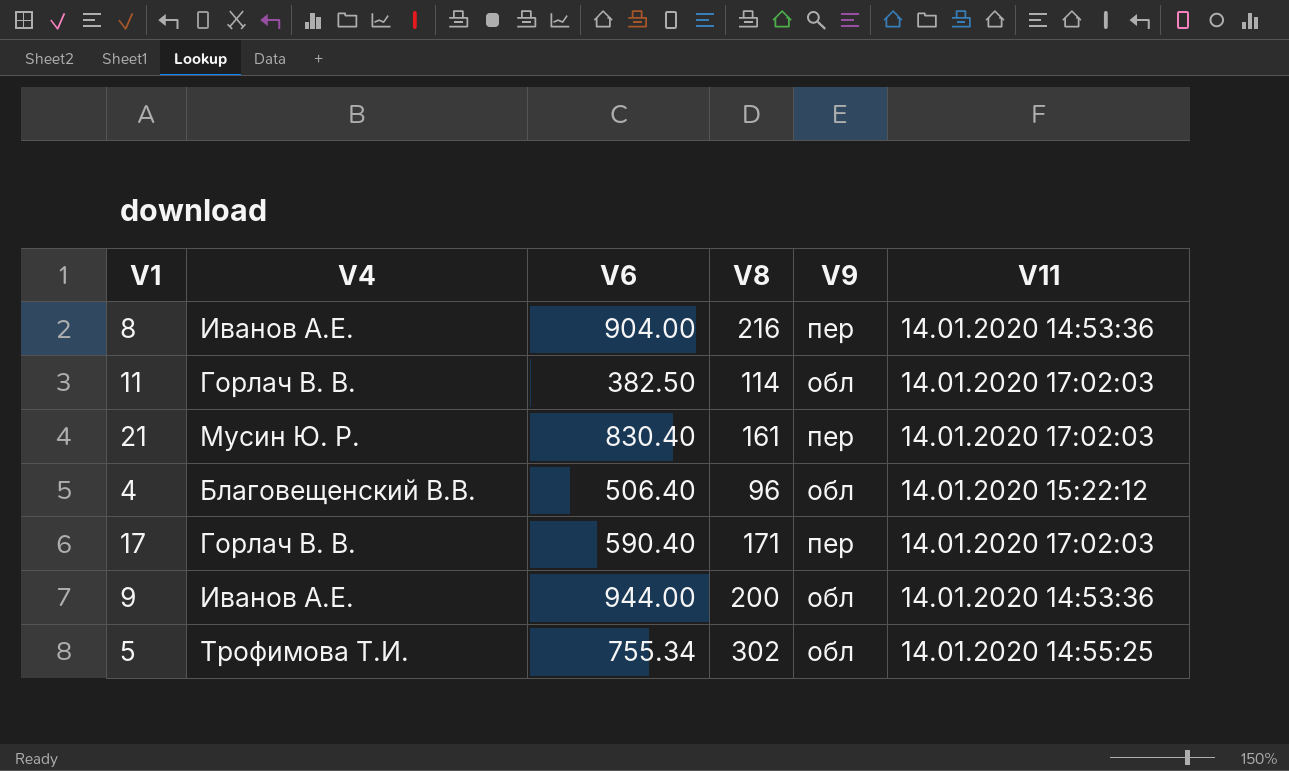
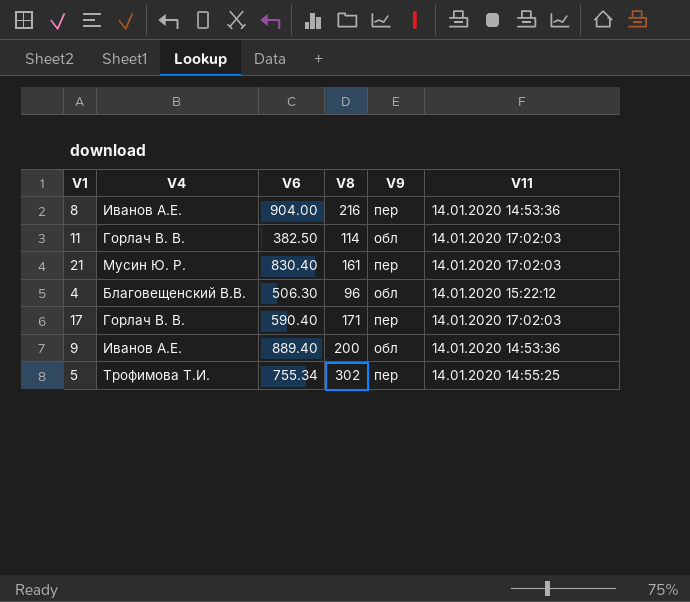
4 | V6: 506.40 -> 506.30
9 | V6: 944.00 -> 889.40
5 | V9: обл -> пер

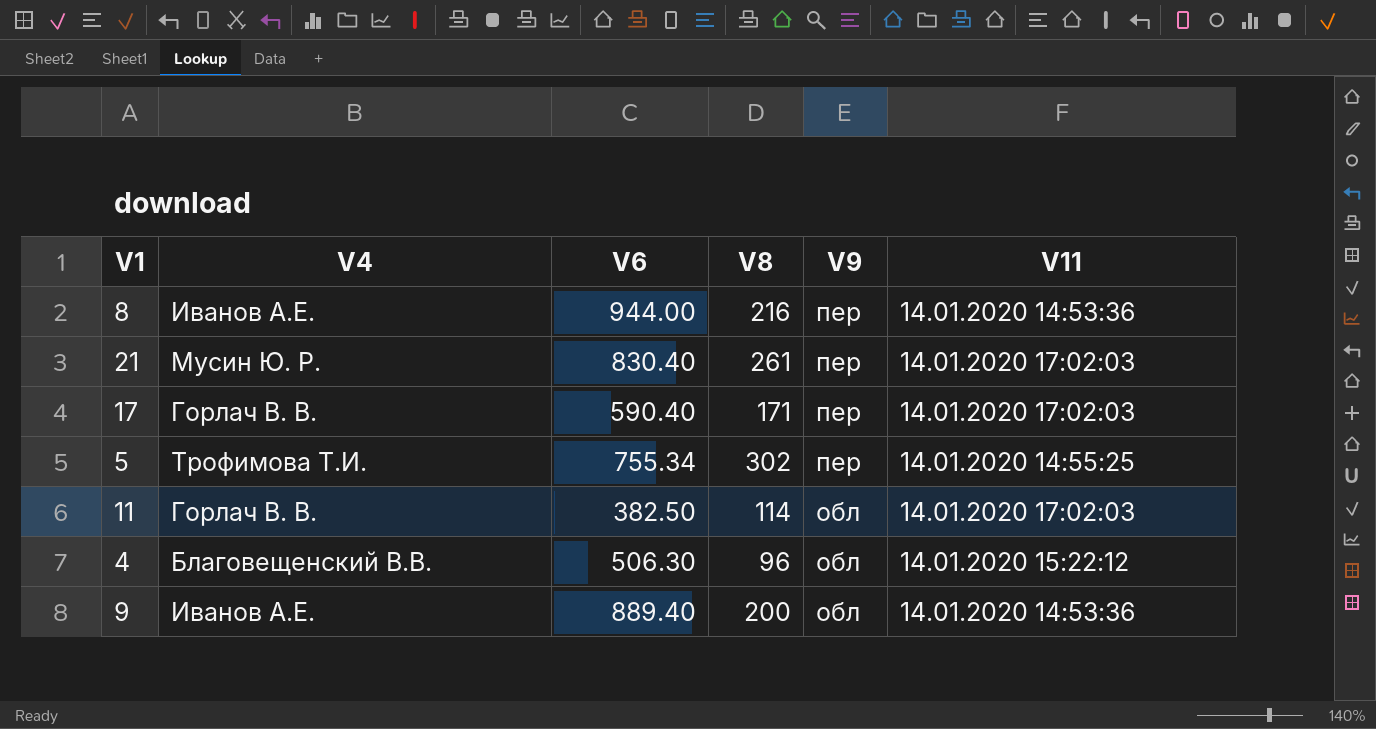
row order: none -> V9 descending
8 | V6: 904.00 -> 944.00
21 | V8: 161 -> 261

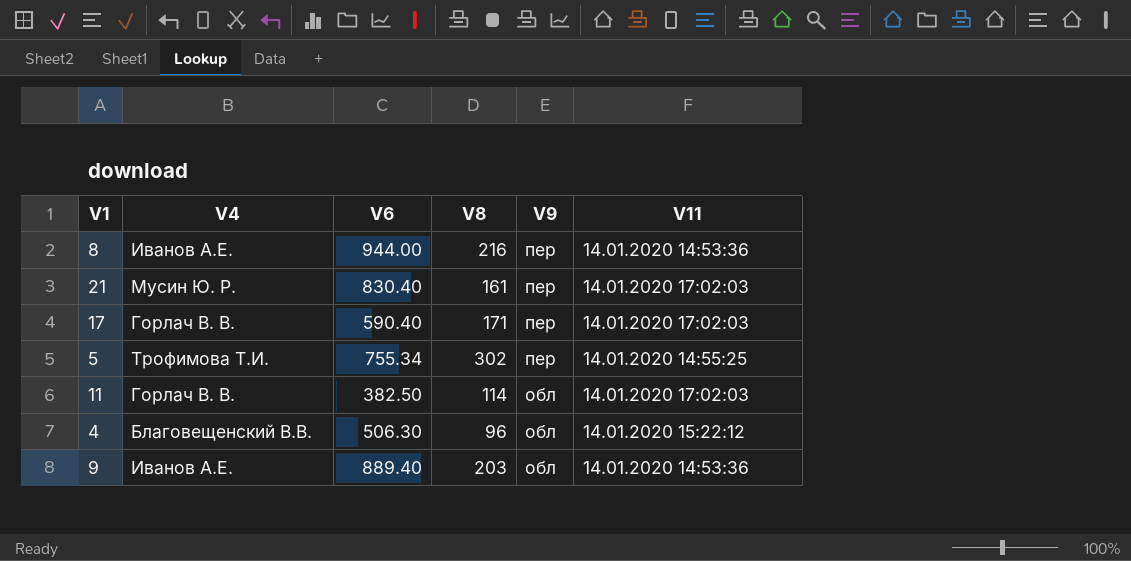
21 | V8: 261 -> 161
9 | V8: 200 -> 203

